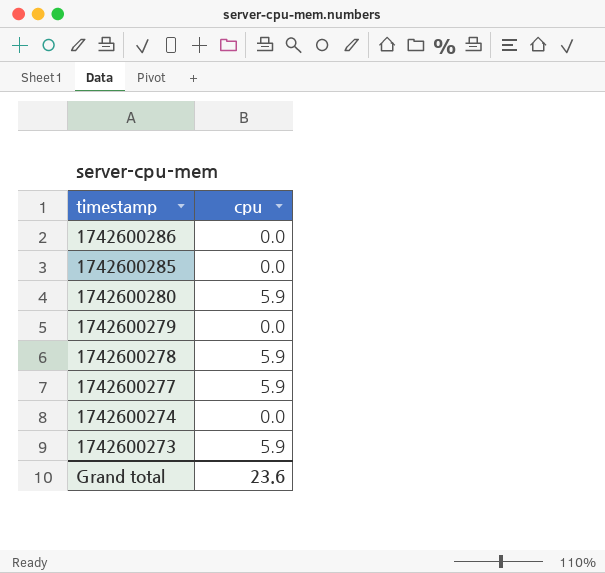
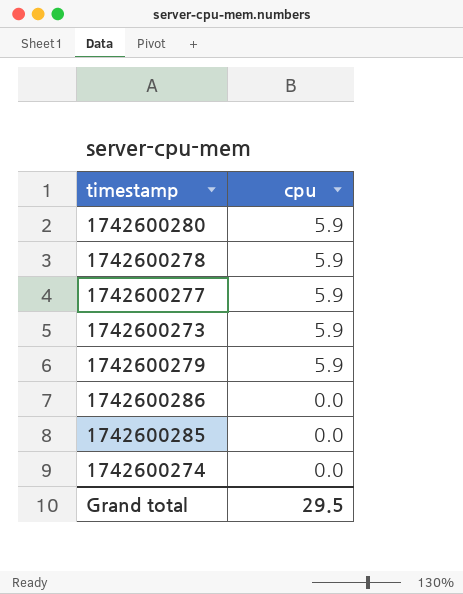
row order: timestamp descending -> cpu descending
1742600279 | cpu: 0.0 -> 5.9
Grand total | cpu: 23.6 -> 29.5

